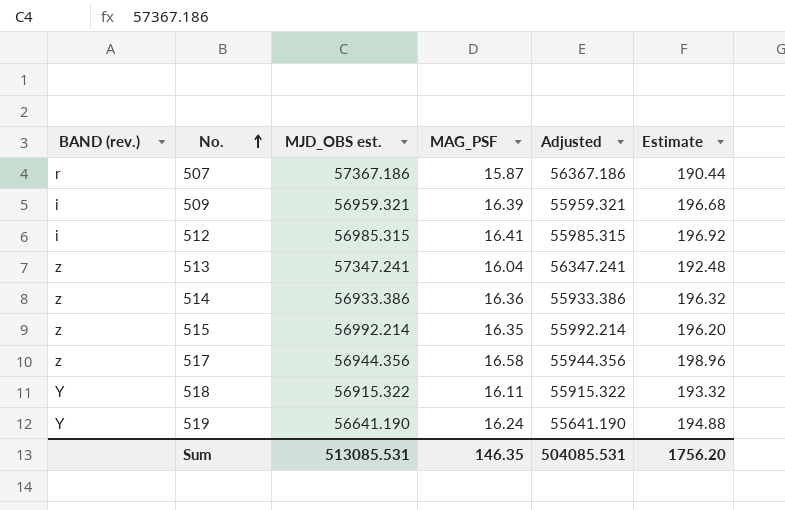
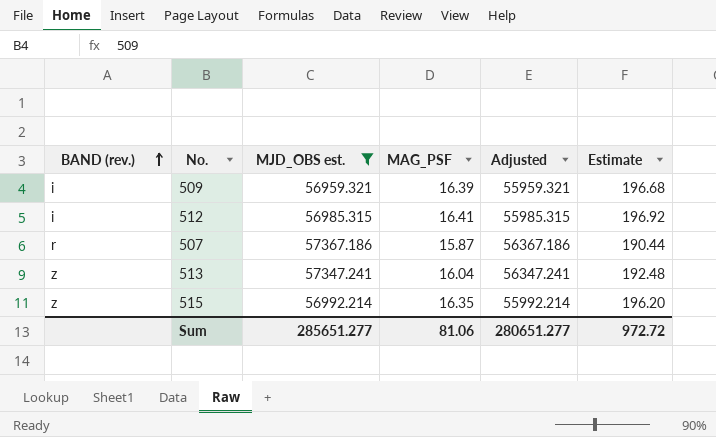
filter: none -> MJD_OBS est. >= 56959.321
row order: No. ascending -> BAND (rev.) ascending
Sum | MJD_OBS est.: 513085.531 -> 285651.277
Sum | MAG_PSF: 146.35 -> 81.06
Sum | Adjusted: 504085.531 -> 280651.277
Sum | Estimate: 1756.20 -> 972.72

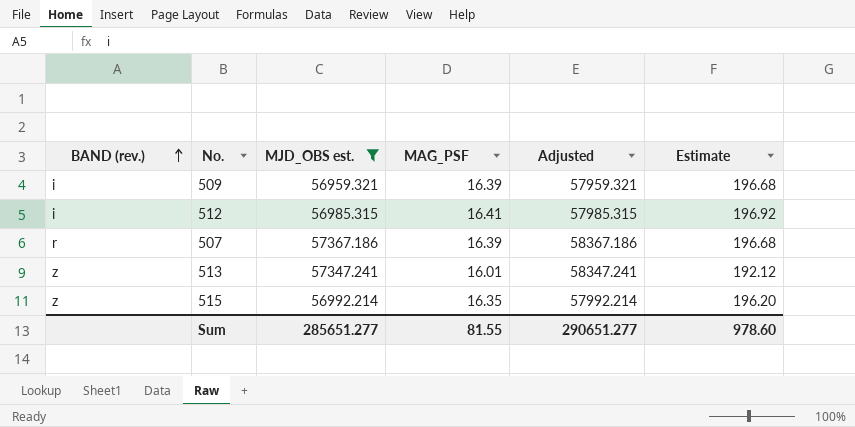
column Adjusted | formula: [MJD_OBS est.] - 1000 -> [MJD_OBS est.] + 1000
507 | MAG_PSF: 15.87 -> 16.39
507 | Estimate: 190.44 -> 196.68
513 | MAG_PSF: 16.04 -> 16.01
513 | Estimate: 192.48 -> 192.12
Sum | MAG_PSF: 81.06 -> 81.55
Sum | Adjusted: 280651.277 -> 290651.277
Sum | Estimate: 972.72 -> 978.60

